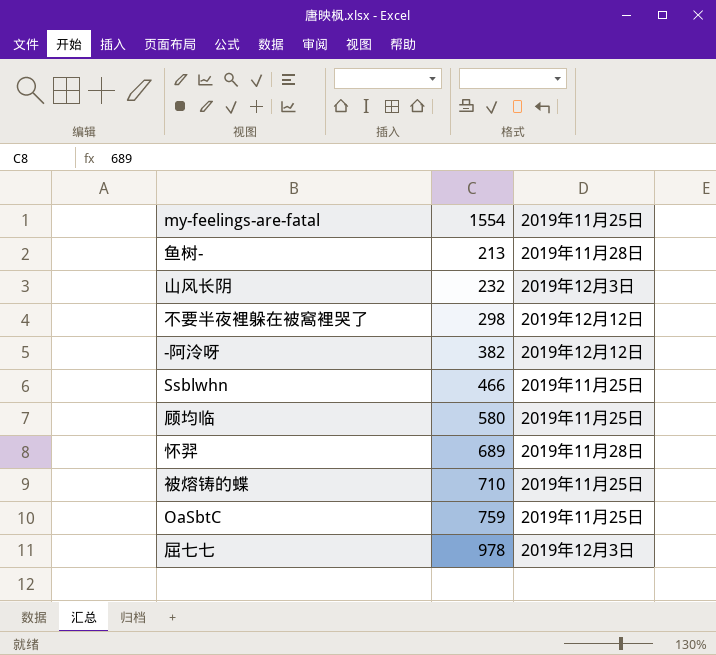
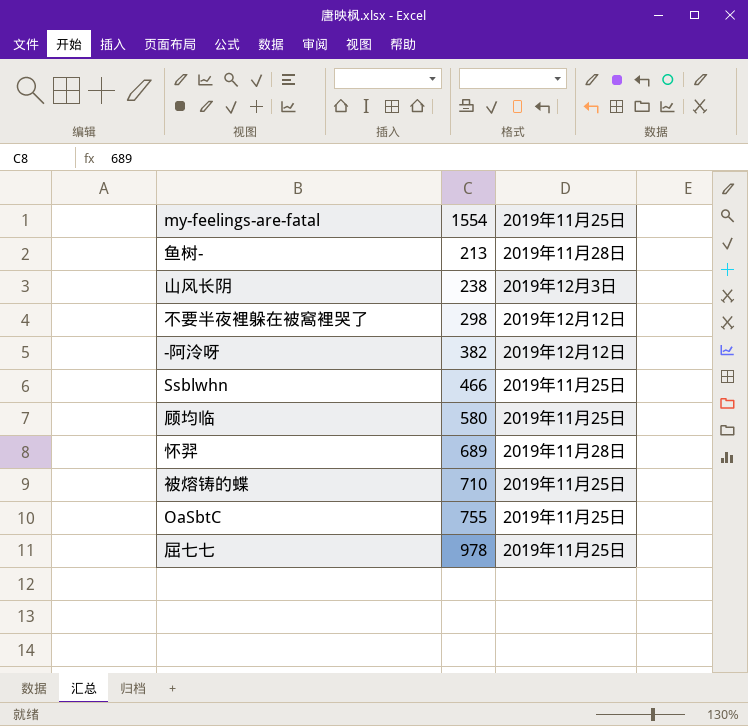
山风长阴 | 1554: 232 -> 238
OaSbtC | 1554: 759 -> 755
屈七七 | 2019年11月25日: 2019年12月3日 -> 2019年11月25日

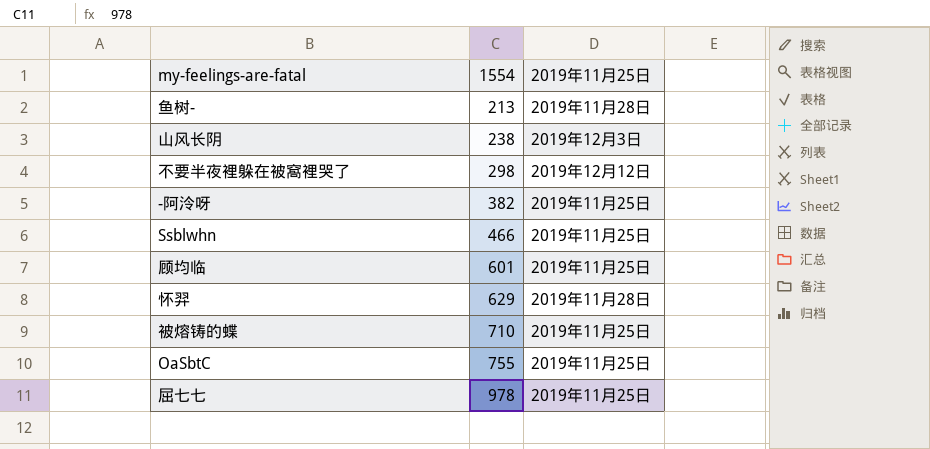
-阿泠呀 | 2019年11月25日: 2019年12月12日 -> 2019年11月25日
顾均临 | 1554: 580 -> 601
怀羿 | 1554: 689 -> 629

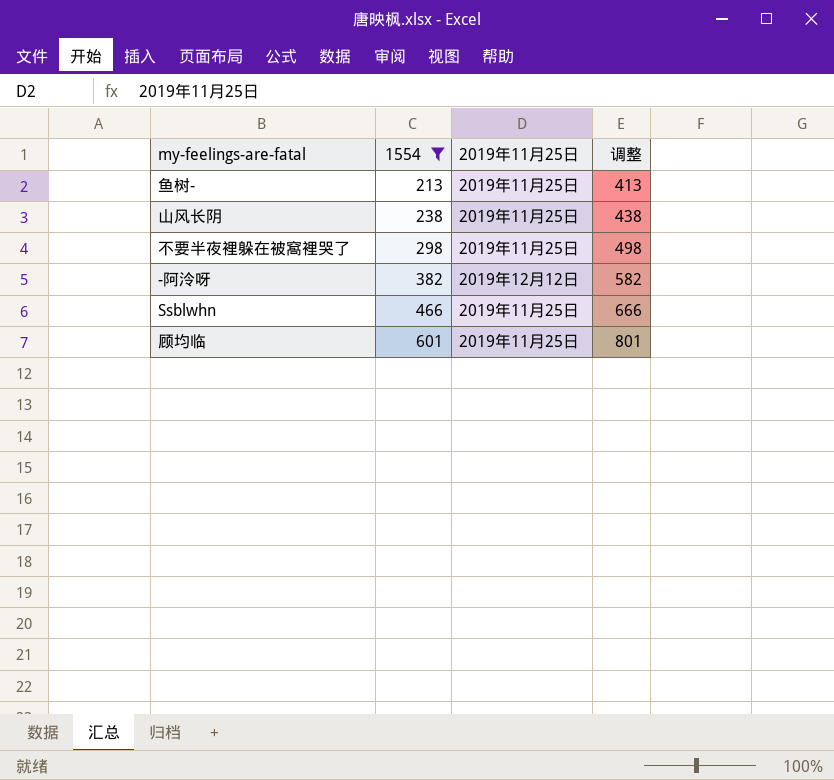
filter: none -> 1554 <= 601
column 调整 | formula: none -> [1554] + 200
鱼树- | 2019年11月25日: 2019年11月28日 -> 2019年11月25日
山风长阴 | 2019年11月25日: 2019年12月3日 -> 2019年11月25日
不要半夜裡躲在被窩裡哭了 | 2019年11月25日: 2019年12月12日 -> 2019年11月25日
-阿泠呀 | 2019年11月25日: 2019年11月25日 -> 2019年12月12日

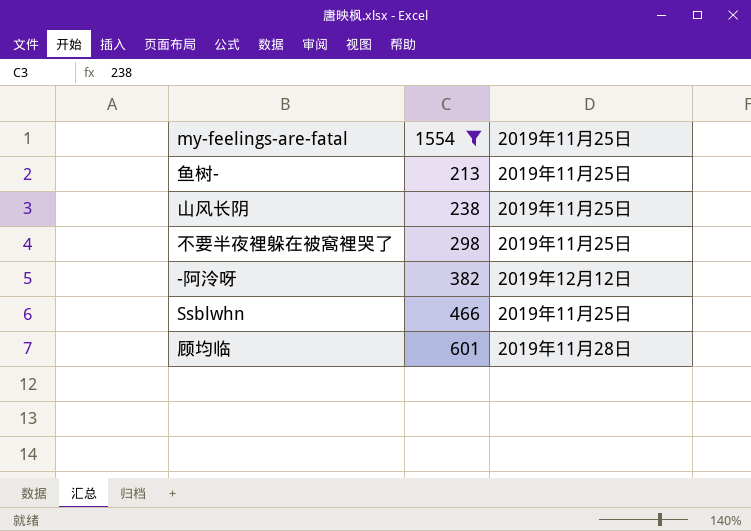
column 调整 | formula: [1554] + 200 -> none
顾均临 | 2019年11月25日: 2019年11月25日 -> 2019年11月28日

